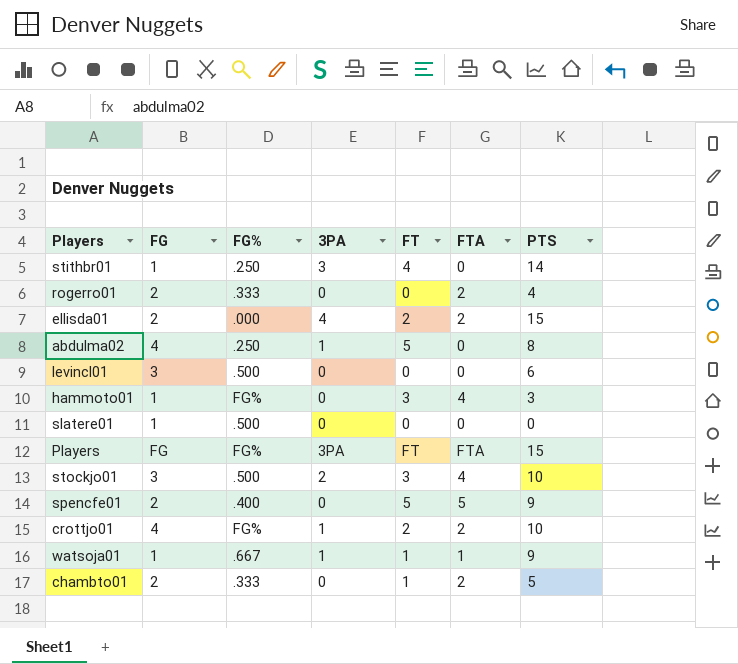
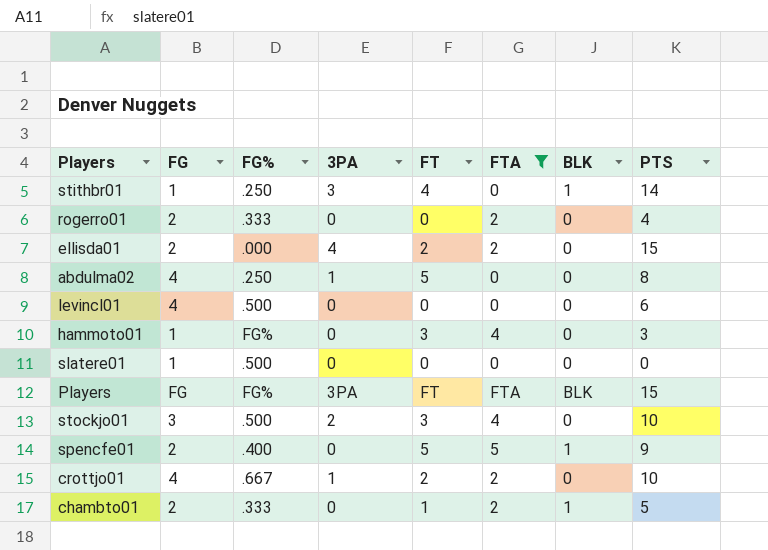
filter: none -> FTA != 1
column BLK | position: none -> 7
levincl01 | FG: 3 -> 4
crottjo01 | FG%: FG% -> .667

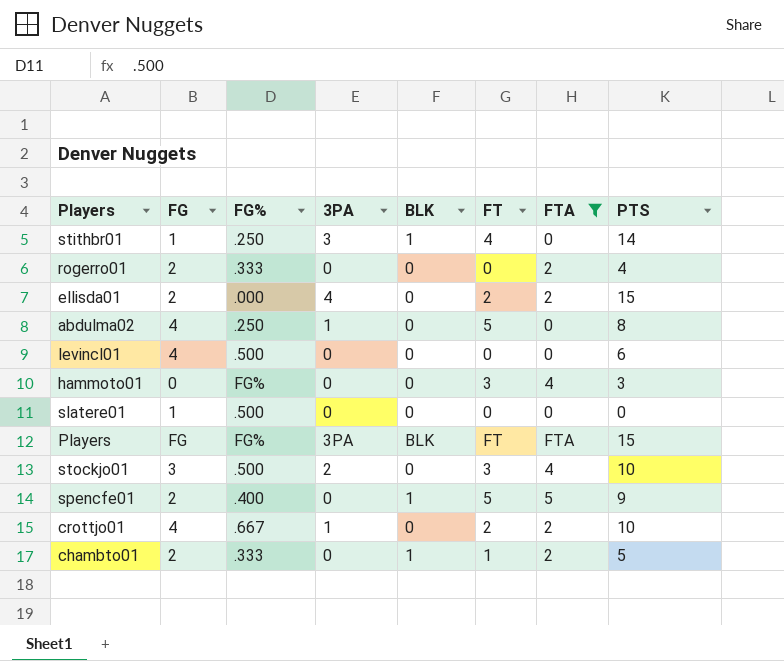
column BLK | position: 7 -> 5
hammoto01 | FG: 1 -> 0

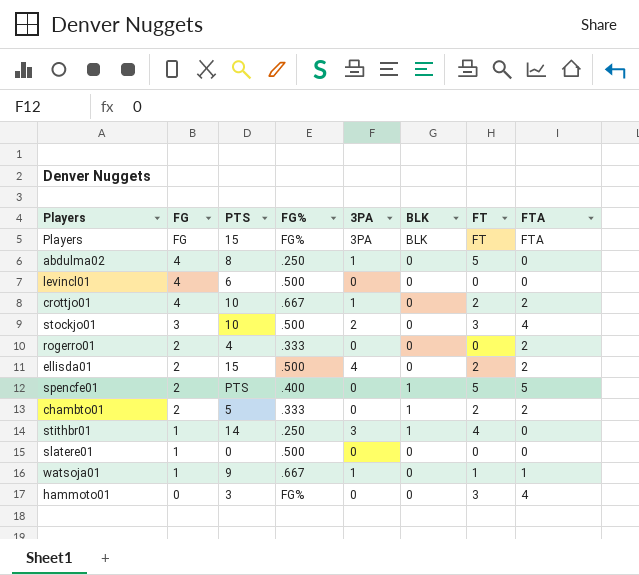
filter: FTA != 1 -> none
row order: none -> FG descending
column PTS | position: 8 -> 3
ellisda01 | FG%: .000 -> .500
spencfe01 | PTS: 9 -> PTS
chambto01 | FT: 1 -> 2

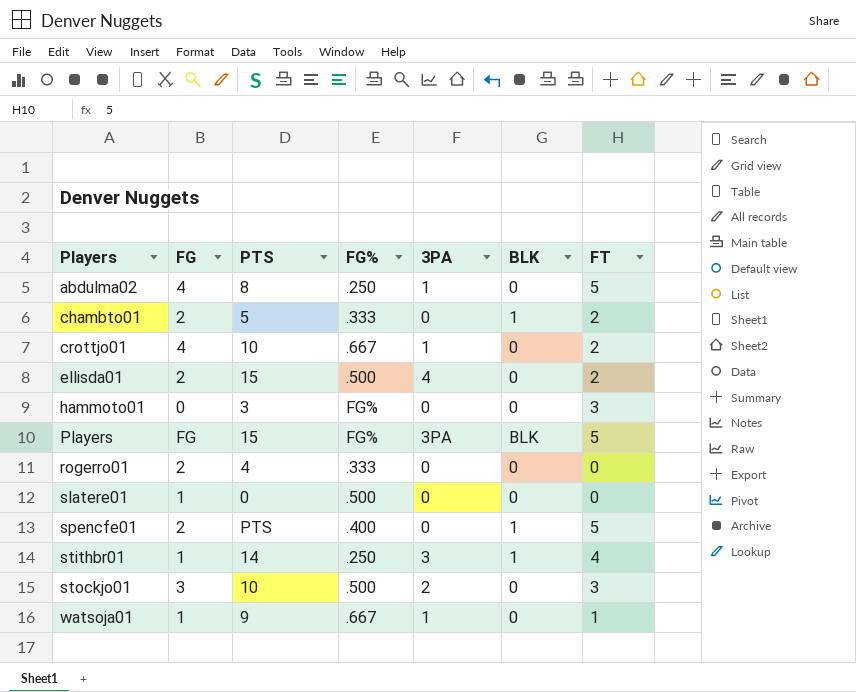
row order: FG descending -> Players ascending
column FTA | position: 8 -> none
row levincl01: 4 | 6 | .500 | 0 | 0 | 0 | 0 -> none
Players | FT: FT -> 5

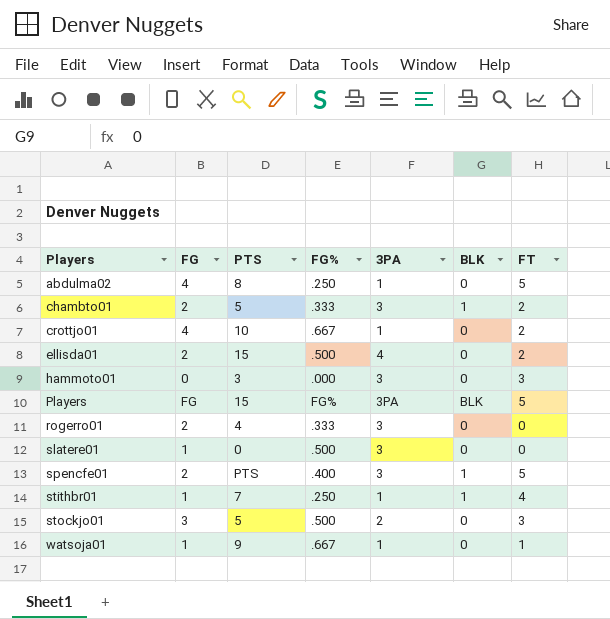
chambto01 | 3PA: 0 -> 3
hammoto01 | FG%: FG% -> .000
hammoto01 | 3PA: 0 -> 3
rogerro01 | 3PA: 0 -> 3
slatere01 | 3PA: 0 -> 3
spencfe01 | 3PA: 0 -> 3
stithbr01 | PTS: 14 -> 7
stithbr01 | 3PA: 3 -> 1
stockjo01 | PTS: 10 -> 5

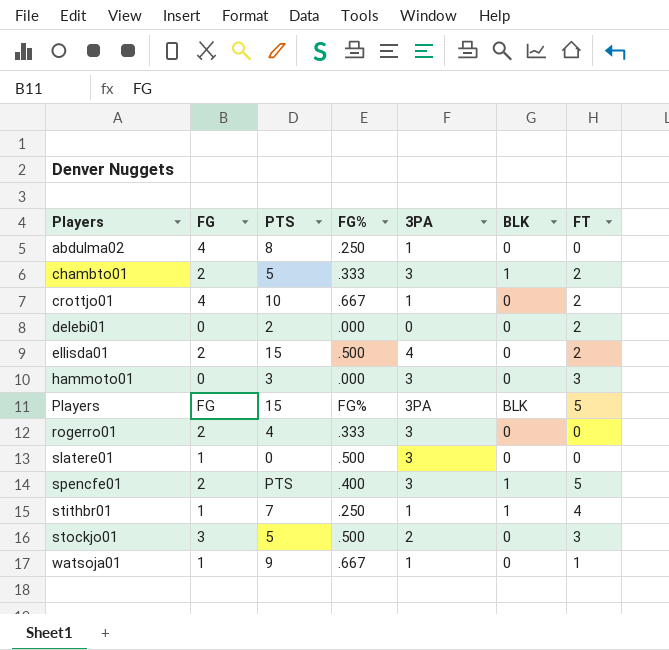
abdulma02 | FT: 5 -> 0
row delebi01: none -> 0 | 2 | .000 | 0 | 0 | 2

